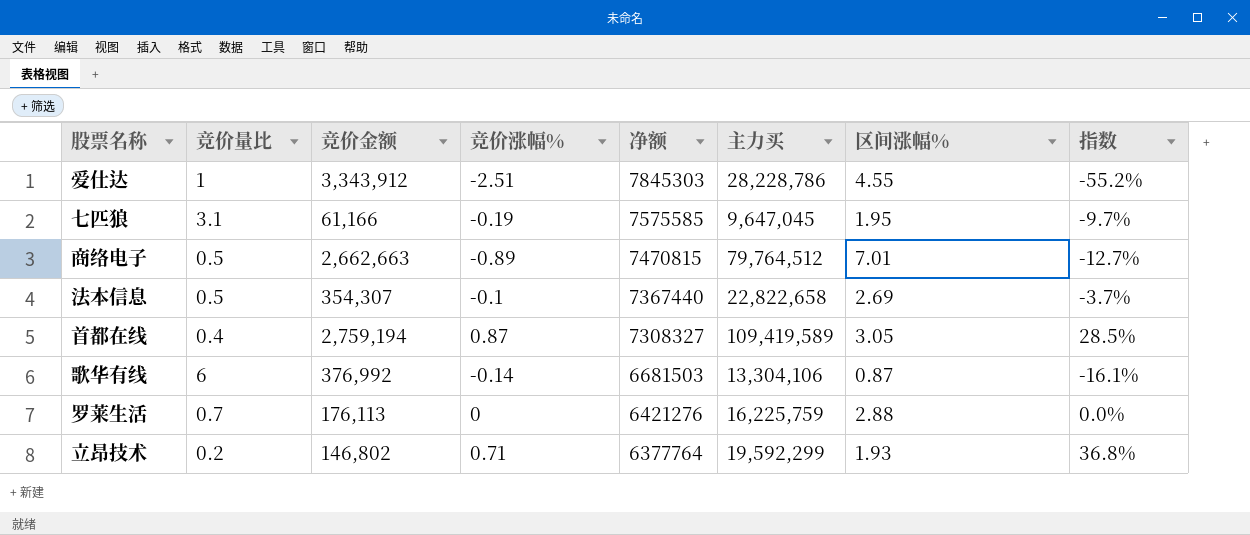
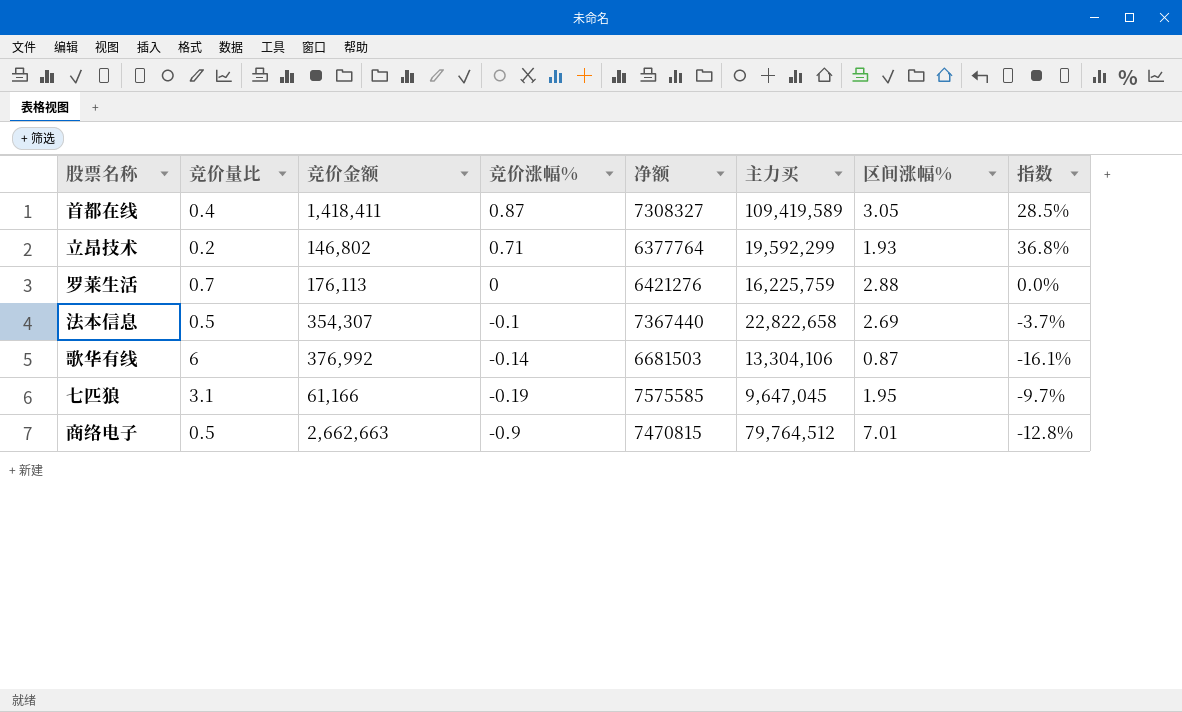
row order: 净额 descending -> 竞价涨幅% descending
row 爱仕达: 1 | 3,343,912 | -2.51 | 7845303 | 28,228,786 | 4.55 | -55.2% -> none
首都在线 | 竞价金额: 2,759,194 -> 1,418,411
商络电子 | 竞价涨幅%: -0.89 -> -0.9
商络电子 | 指数: -12.7% -> -12.8%

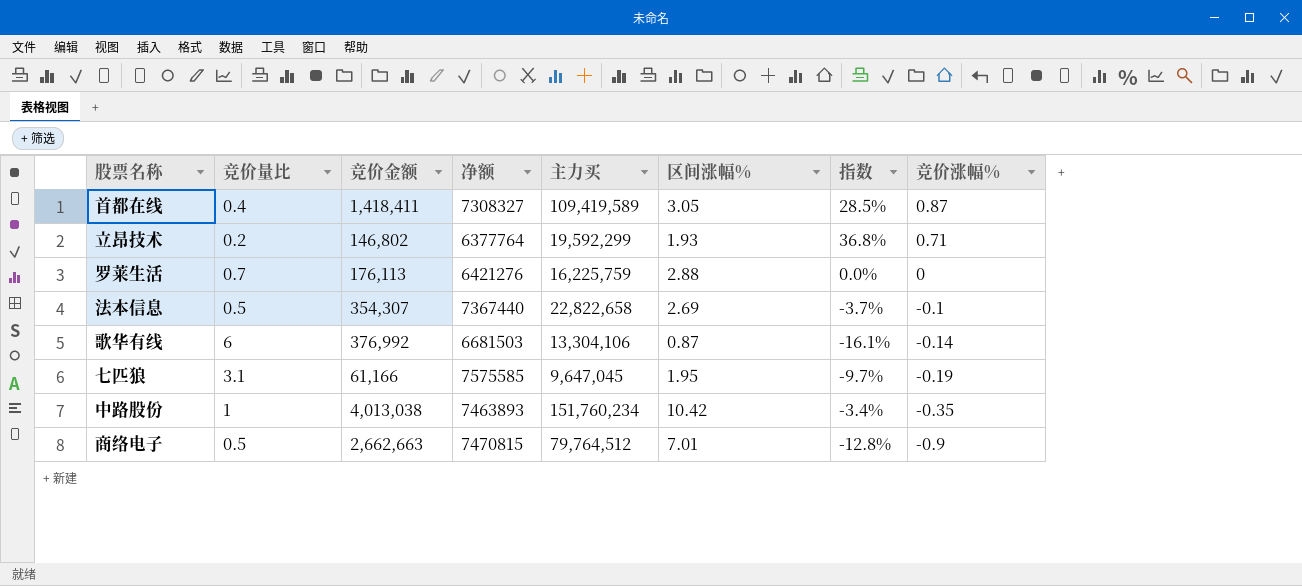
column 竞价涨幅% | position: 4 -> 8
row 中路股份: none -> 1 | 4,013,038 | 7463893 | 151,760,234 | 10.42 | -3.4% | -0.35

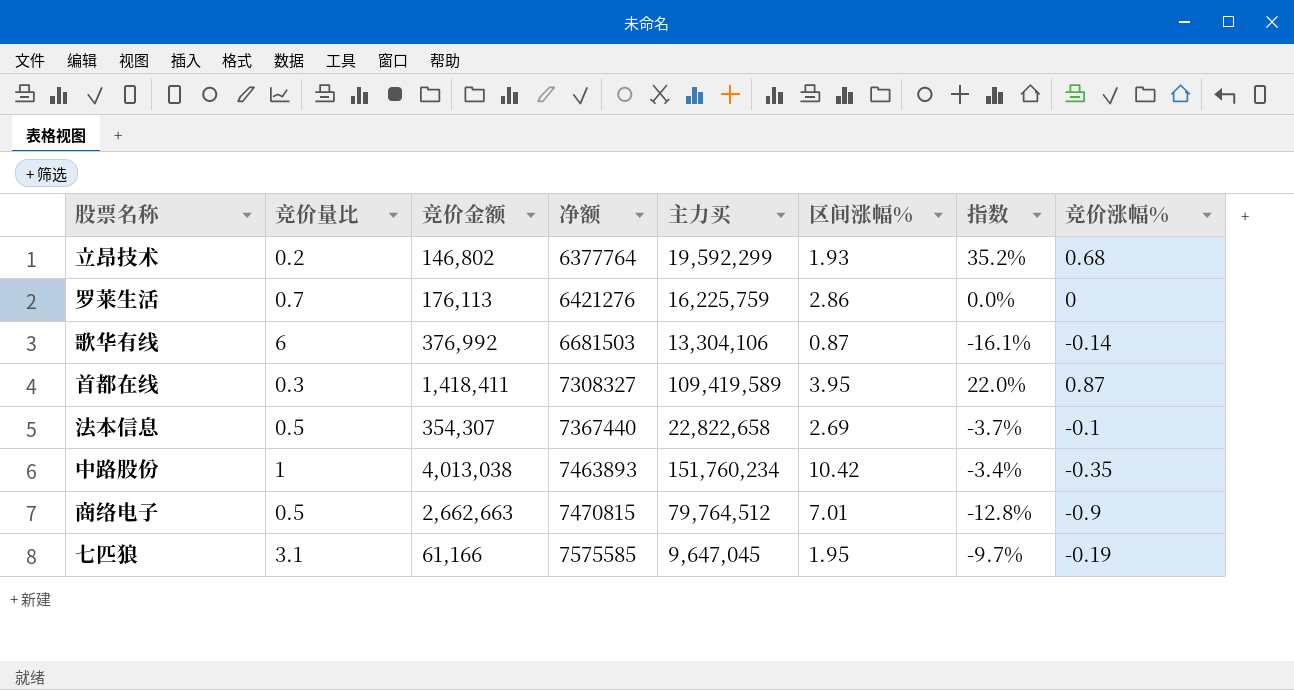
row order: 竞价涨幅% descending -> 净额 ascending
立昂技术 | 指数: 36.8% -> 35.2%
立昂技术 | 竞价涨幅%: 0.71 -> 0.68
罗莱生活 | 区间涨幅%: 2.88 -> 2.86
首都在线 | 竞价量比: 0.4 -> 0.3
首都在线 | 区间涨幅%: 3.05 -> 3.95
首都在线 | 指数: 28.5% -> 22.0%

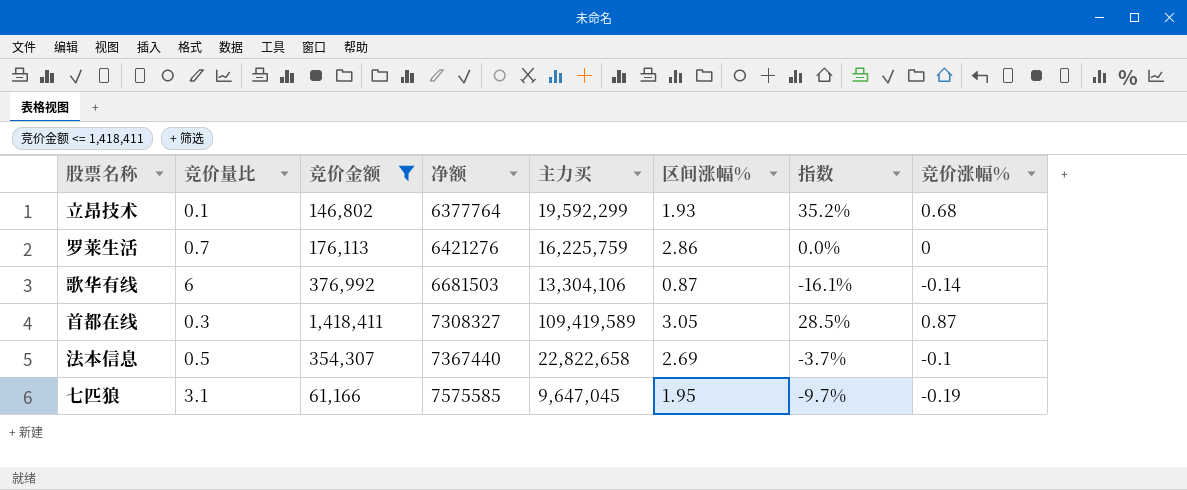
filter: none -> 竞价金额 <= 1,418,411
立昂技术 | 竞价量比: 0.2 -> 0.1
首都在线 | 区间涨幅%: 3.95 -> 3.05
首都在线 | 指数: 22.0% -> 28.5%

